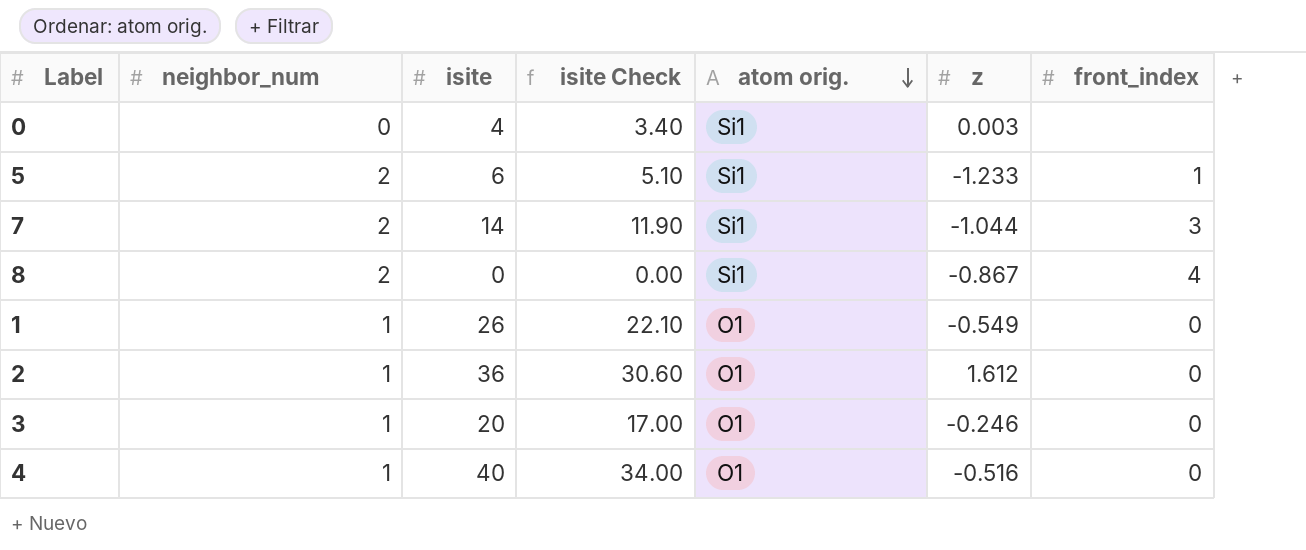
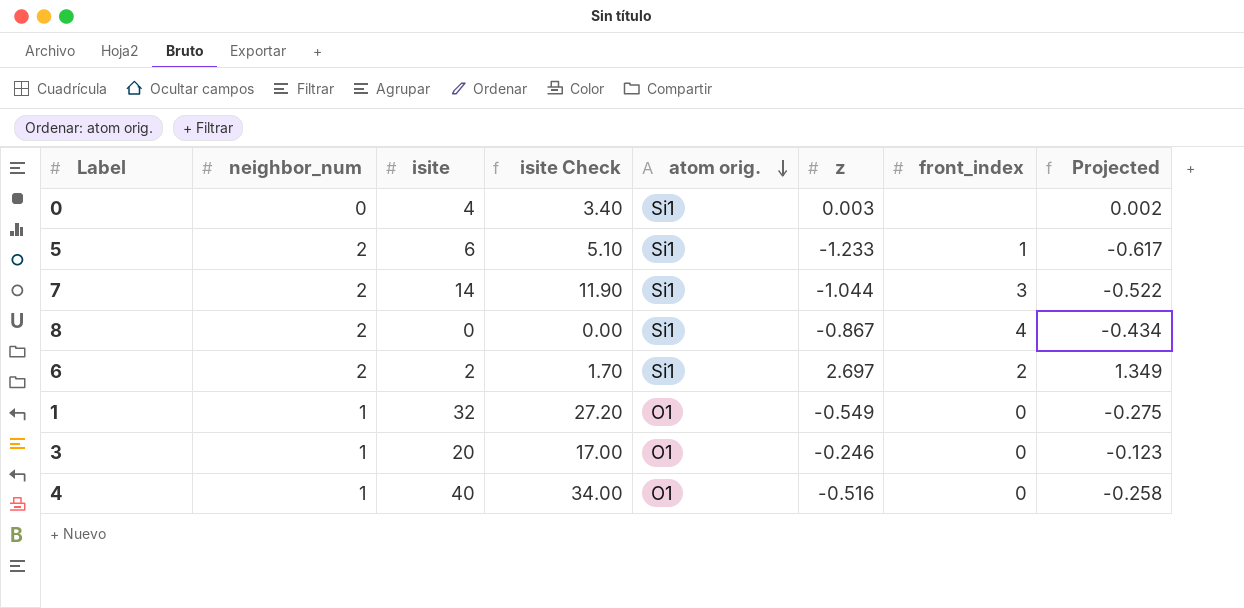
column Projected | formula: none -> [z] * 0.5
row 2: 1 | 36 | 30.60 | O1 | 1.612 | 0 -> none
row 6: none -> 2 | 2 | 1.70 | Si1 | 2.697 | 2 | 1.349
1 | isite: 26 -> 32
1 | isite Check: 22.10 -> 27.20

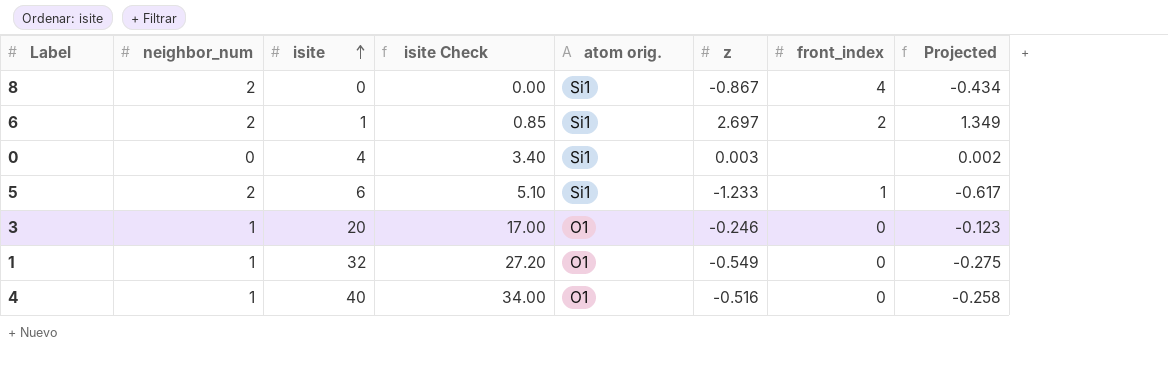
row order: atom orig. descending -> isite ascending
row 7: 2 | 14 | 11.90 | Si1 | -1.044 | 3 | -0.522 -> none
6 | isite: 2 -> 1
6 | isite Check: 1.70 -> 0.85

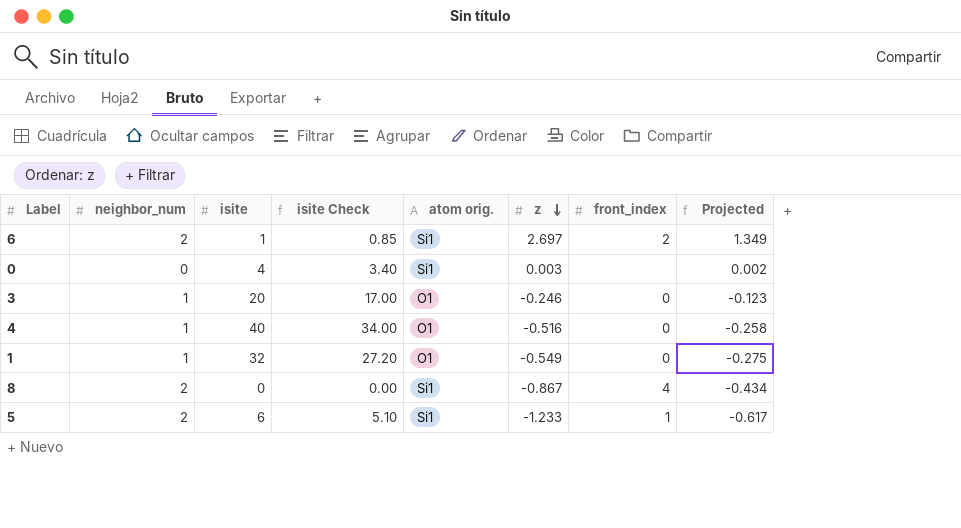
row order: isite ascending -> z descending

